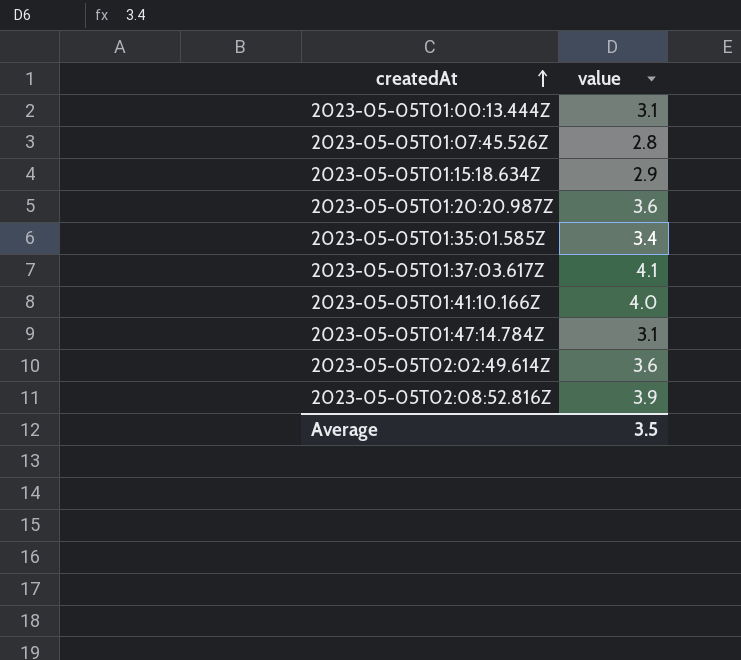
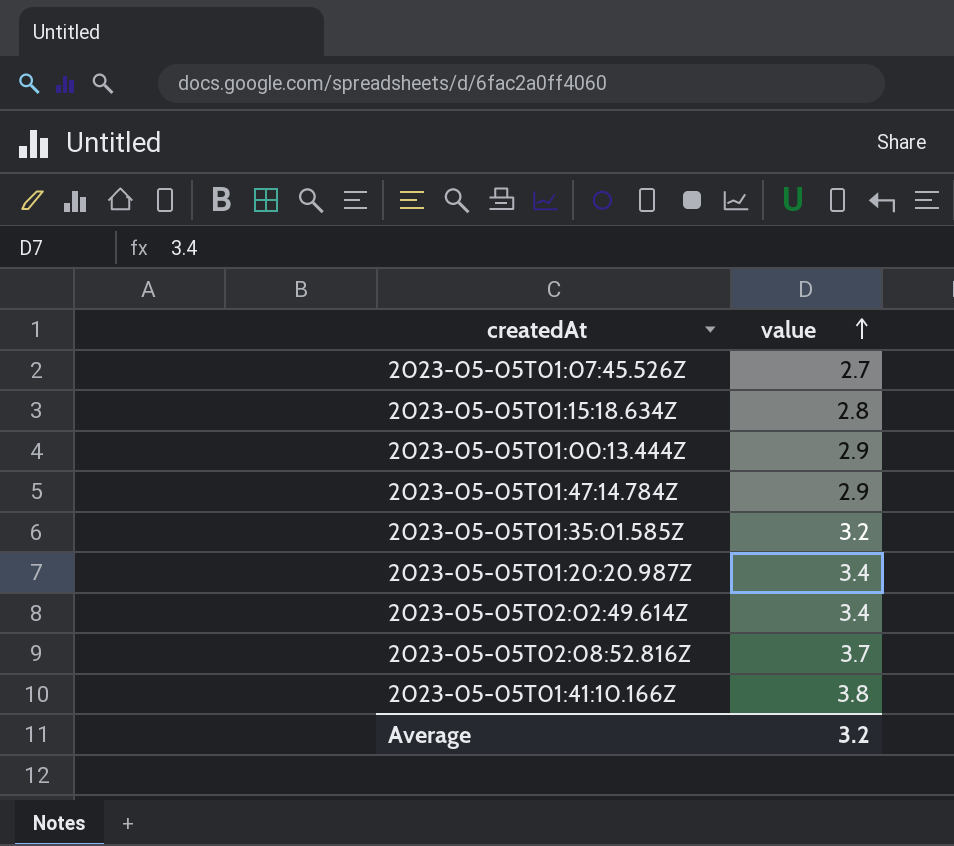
row order: createdAt ascending -> value ascending
row 2023-05-05T01:37:03.617Z: 4.1 -> none
2023-05-05T01:07:45.526Z | value: 2.8 -> 2.7
2023-05-05T01:15:18.634Z | value: 2.9 -> 2.8
2023-05-05T01:00:13.444Z | value: 3.1 -> 2.9
2023-05-05T01:47:14.784Z | value: 3.1 -> 2.9
2023-05-05T01:35:01.585Z | value: 3.4 -> 3.2
2023-05-05T01:20:20.987Z | value: 3.6 -> 3.4
2023-05-05T02:02:49.614Z | value: 3.6 -> 3.4
2023-05-05T02:08:52.816Z | value: 3.9 -> 3.7
2023-05-05T01:41:10.166Z | value: 4.0 -> 3.8
Average | value: 3.5 -> 3.2

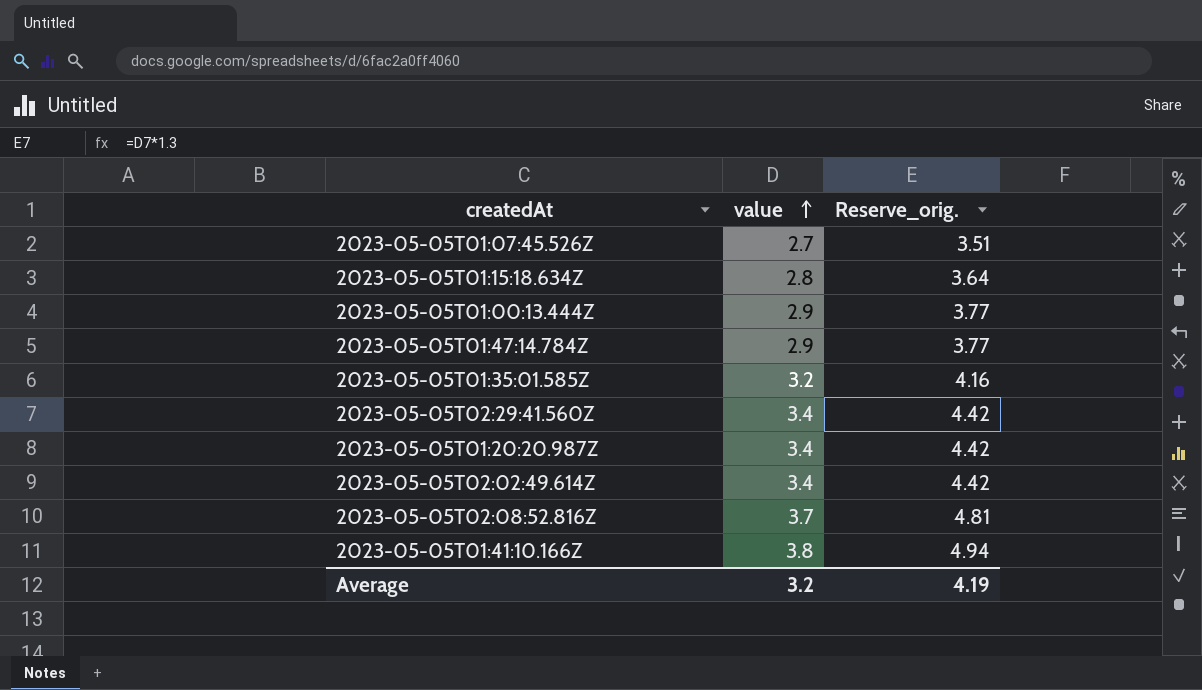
column Reserve_orig. | formula: none -> [value] * 1.3
row 2023-05-05T02:29:41.560Z: none -> 3.4 | 4.42

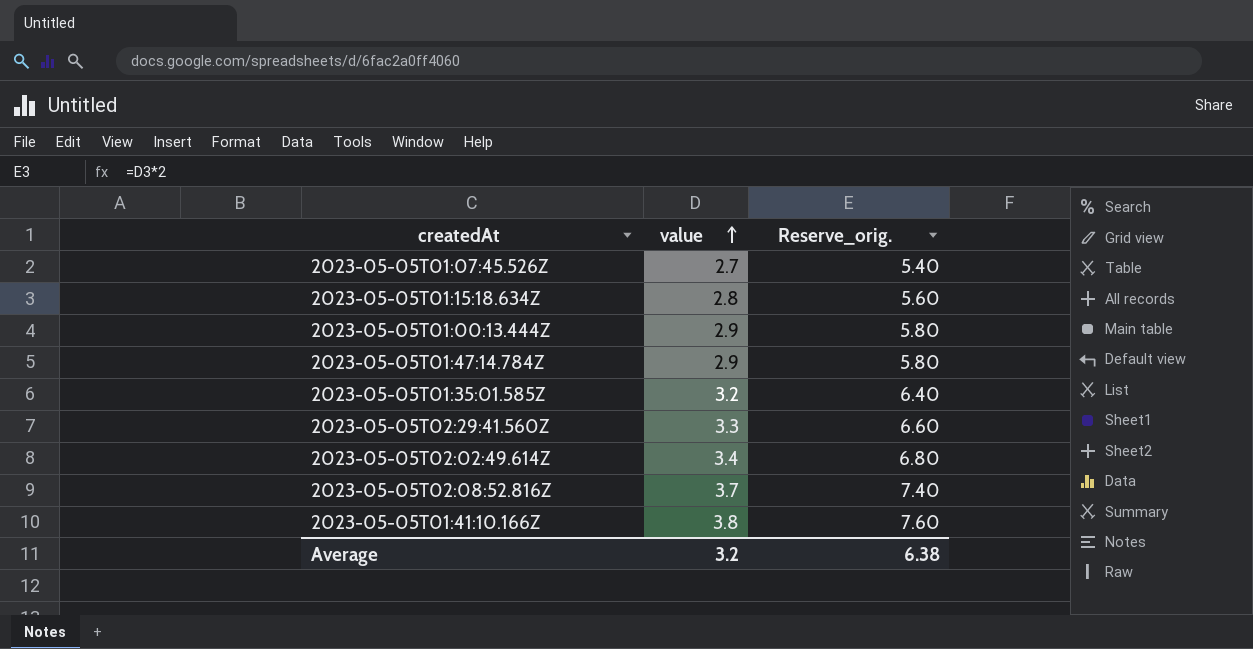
column Reserve_orig. | formula: [value] * 1.3 -> [value] * 2
row 2023-05-05T01:20:20.987Z: 3.4 | 4.42 -> none
2023-05-05T02:29:41.560Z | value: 3.4 -> 3.3
Average | Reserve_orig.: 4.19 -> 6.38

